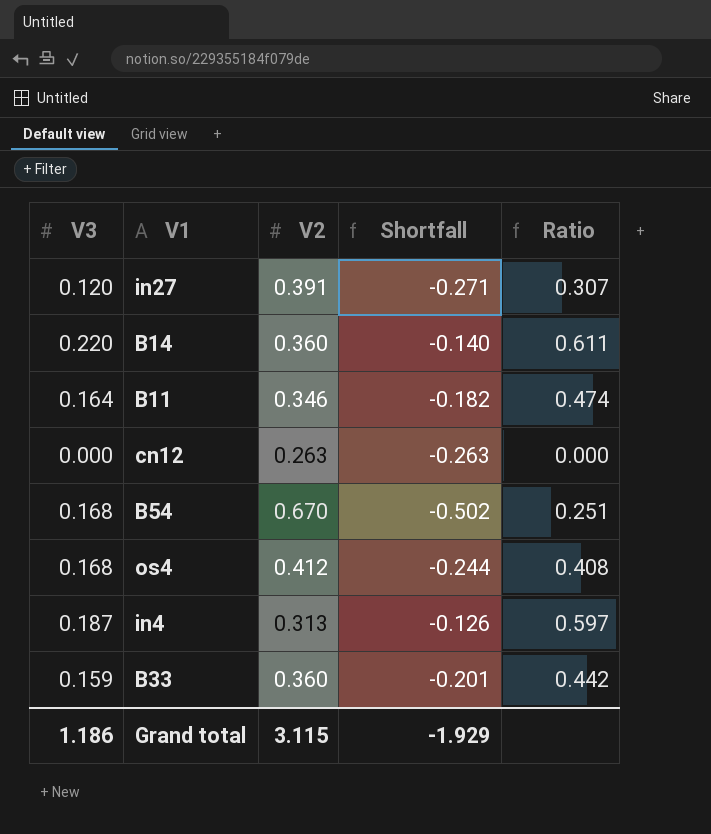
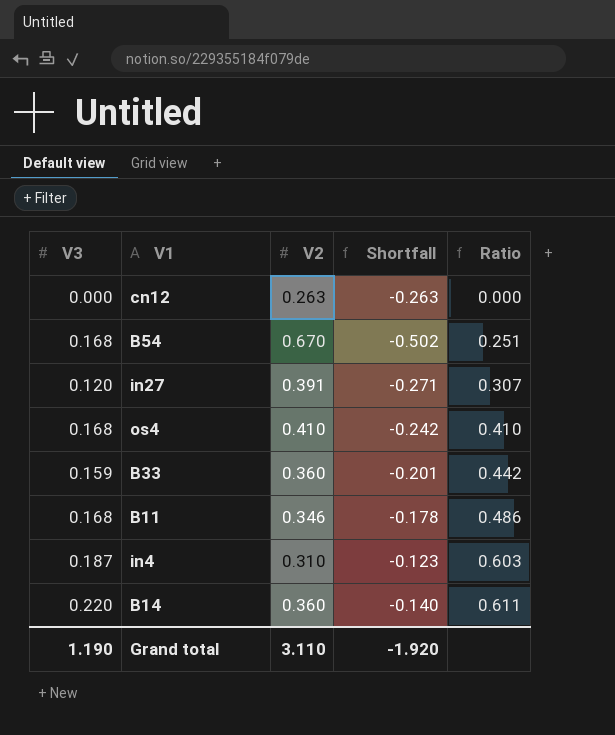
row order: none -> Ratio ascending
os4 | V2: 0.412 -> 0.410
os4 | Shortfall: -0.244 -> -0.242
os4 | Ratio: 0.408 -> 0.410
B11 | V3: 0.164 -> 0.168
B11 | Shortfall: -0.182 -> -0.178
B11 | Ratio: 0.474 -> 0.486
in4 | V2: 0.313 -> 0.310
in4 | Shortfall: -0.126 -> -0.123
in4 | Ratio: 0.597 -> 0.603
Grand total | V3: 1.186 -> 1.190
Grand total | V2: 3.115 -> 3.110
Grand total | Shortfall: -1.929 -> -1.920

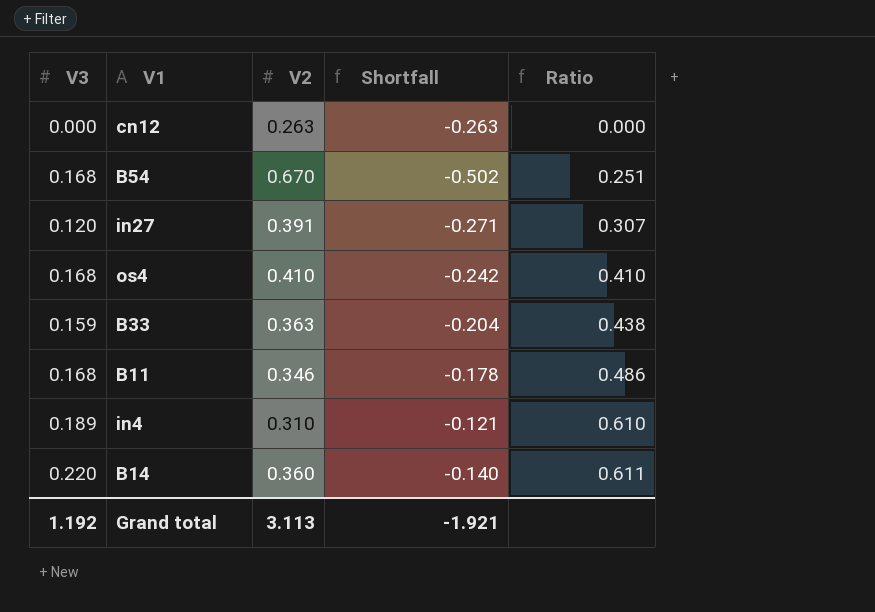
B33 | V2: 0.360 -> 0.363
B33 | Shortfall: -0.201 -> -0.204
B33 | Ratio: 0.442 -> 0.438
in4 | V3: 0.187 -> 0.189
in4 | Shortfall: -0.123 -> -0.121
in4 | Ratio: 0.603 -> 0.610
Grand total | V3: 1.190 -> 1.192
Grand total | V2: 3.110 -> 3.113
Grand total | Shortfall: -1.920 -> -1.921

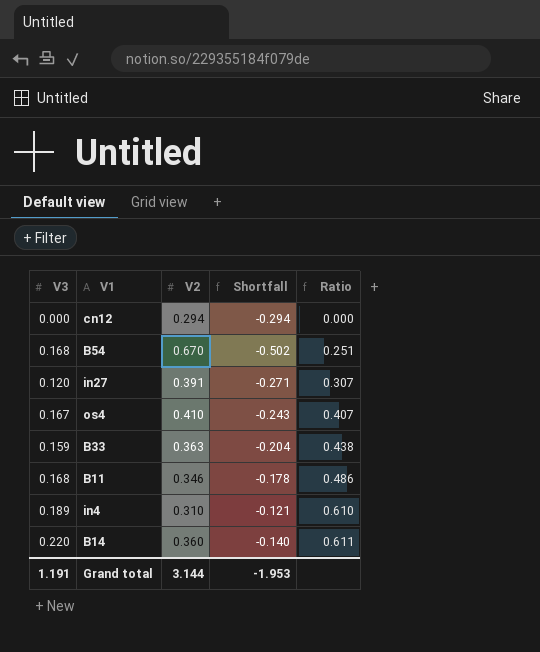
cn12 | V2: 0.263 -> 0.294
cn12 | Shortfall: -0.263 -> -0.294
os4 | V3: 0.168 -> 0.167
os4 | Shortfall: -0.242 -> -0.243
os4 | Ratio: 0.410 -> 0.407
Grand total | V3: 1.192 -> 1.191
Grand total | V2: 3.113 -> 3.144
Grand total | Shortfall: -1.921 -> -1.953

